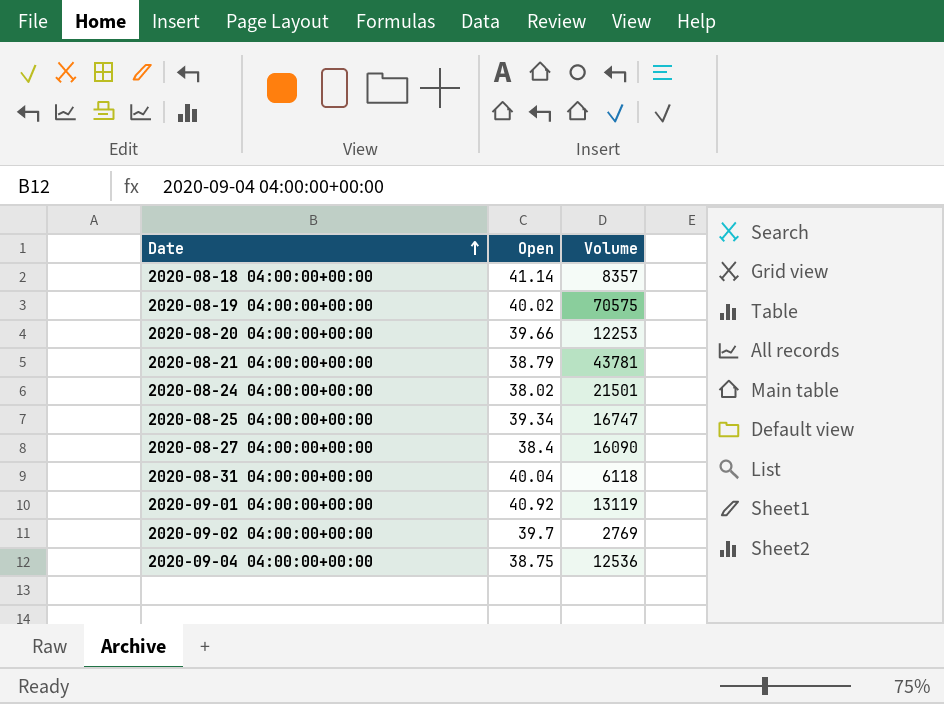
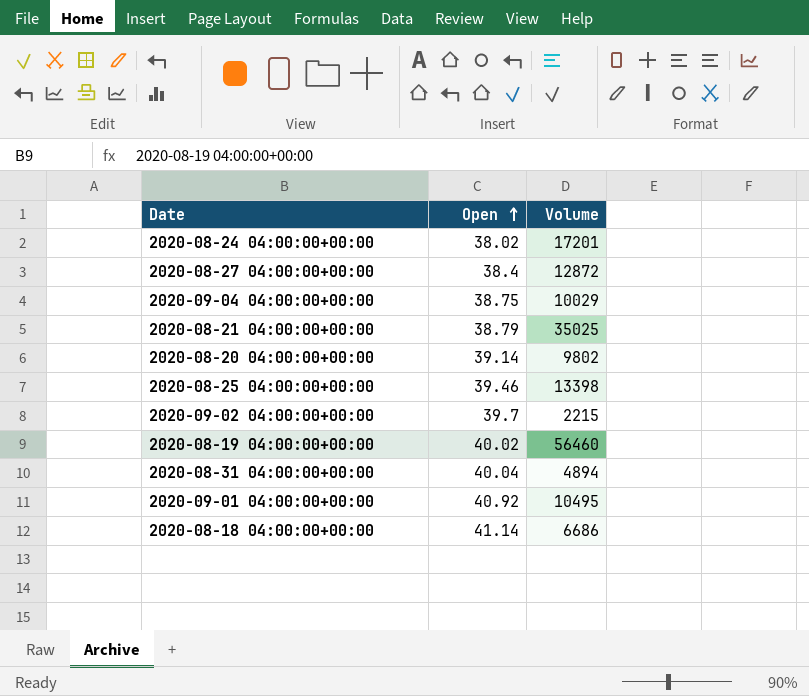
row order: Date ascending -> Open ascending
2020-08-24 04:00:00+00:00 | Volume: 21501 -> 17201
2020-08-27 04:00:00+00:00 | Volume: 16090 -> 12872
2020-09-04 04:00:00+00:00 | Volume: 12536 -> 10029
2020-08-21 04:00:00+00:00 | Volume: 43781 -> 35025
2020-08-20 04:00:00+00:00 | Open: 39.66 -> 39.14
2020-08-20 04:00:00+00:00 | Volume: 12253 -> 9802
2020-08-25 04:00:00+00:00 | Open: 39.34 -> 39.46
2020-08-25 04:00:00+00:00 | Volume: 16747 -> 13398
2020-09-02 04:00:00+00:00 | Volume: 2769 -> 2215
2020-08-19 04:00:00+00:00 | Volume: 70575 -> 56460
2020-08-31 04:00:00+00:00 | Volume: 6118 -> 4894
2020-09-01 04:00:00+00:00 | Volume: 13119 -> 10495
2020-08-18 04:00:00+00:00 | Volume: 8357 -> 6686

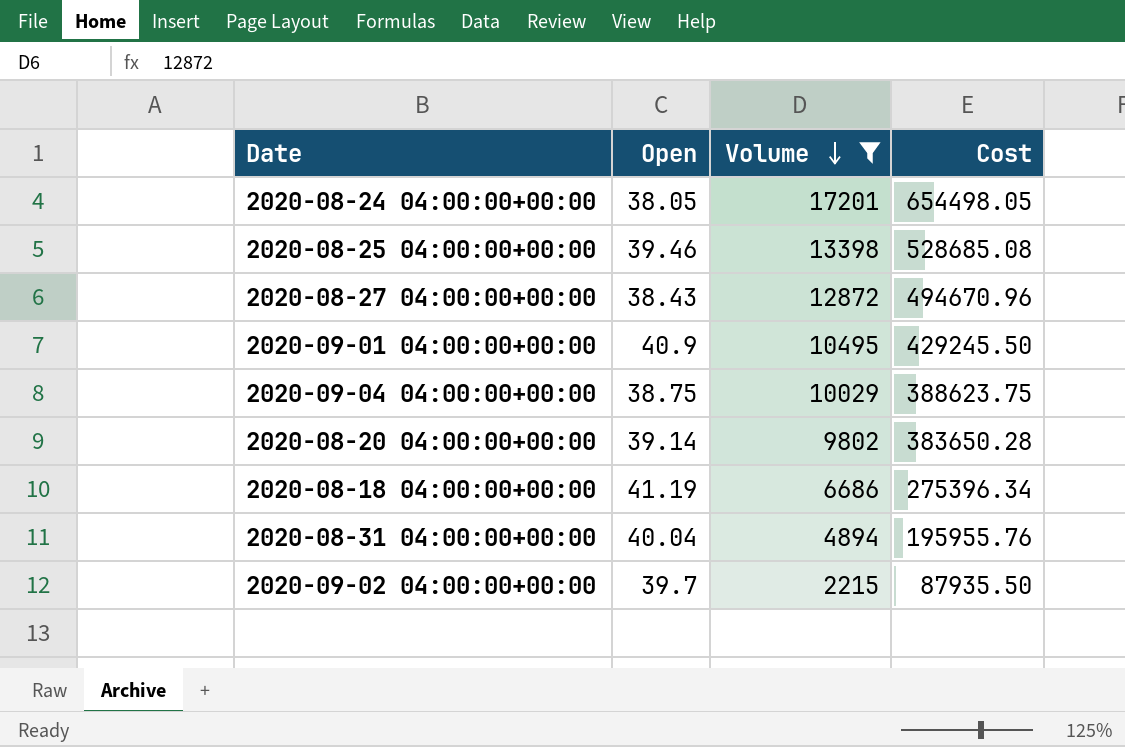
filter: none -> Volume <= 17201
row order: Open ascending -> Volume descending
column Cost | formula: none -> [Open] * [Volume]
2020-08-24 04:00:00+00:00 | Open: 38.02 -> 38.05
2020-08-27 04:00:00+00:00 | Open: 38.4 -> 38.43
2020-09-01 04:00:00+00:00 | Open: 40.92 -> 40.9
2020-08-18 04:00:00+00:00 | Open: 41.14 -> 41.19

